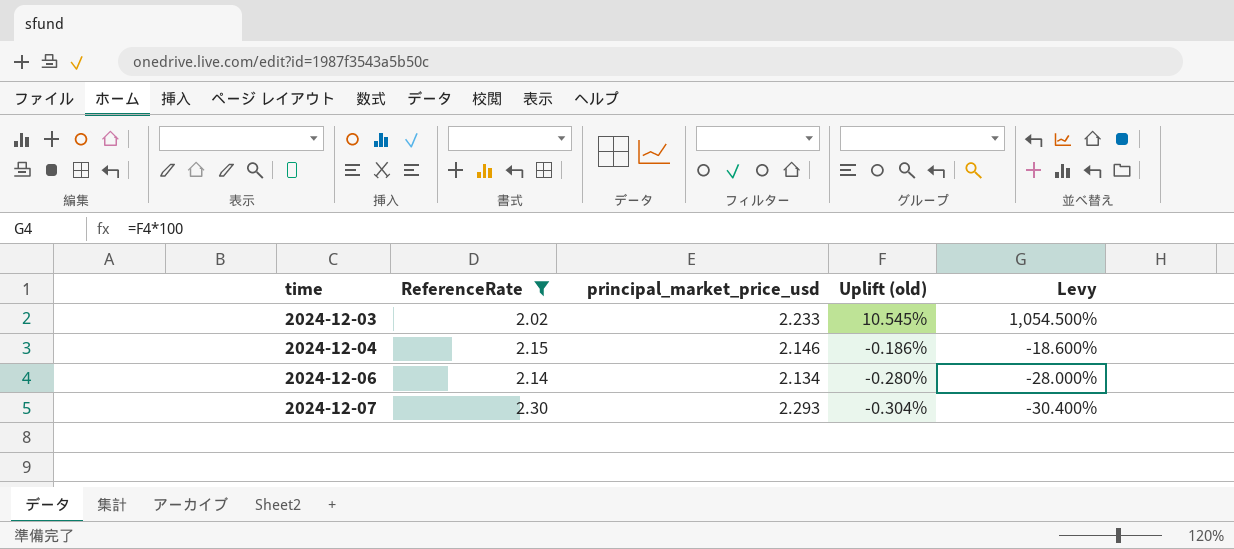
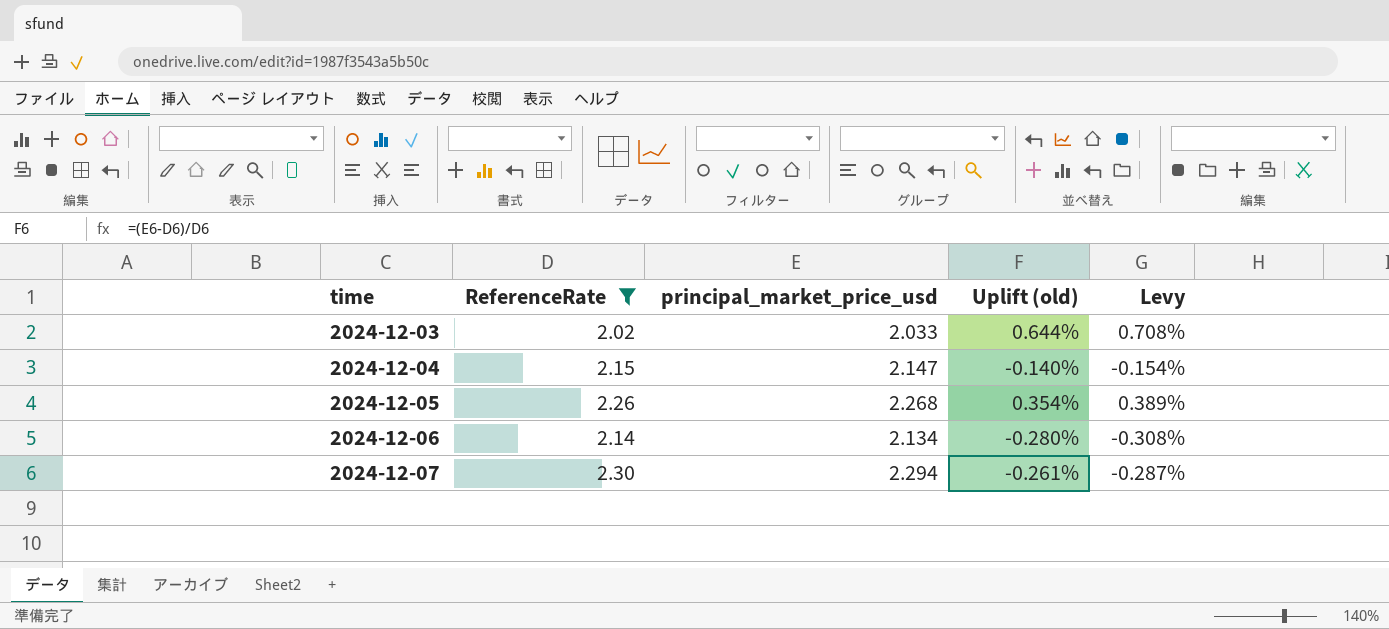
column Levy | formula: [Uplift (old)] * 100 -> [Uplift (old)] * 1.1
2024-12-03 | principal_market_price_usd: 2.233 -> 2.033
2024-12-03 | Uplift (old): 10.545% -> 0.644%
2024-12-04 | principal_market_price_usd: 2.146 -> 2.147
2024-12-04 | Uplift (old): -0.186% -> -0.140%
row 2024-12-05: none -> 2.26 | 2.268 | 0.354% | 0.389%
2024-12-07 | principal_market_price_usd: 2.293 -> 2.294
2024-12-07 | Uplift (old): -0.304% -> -0.261%

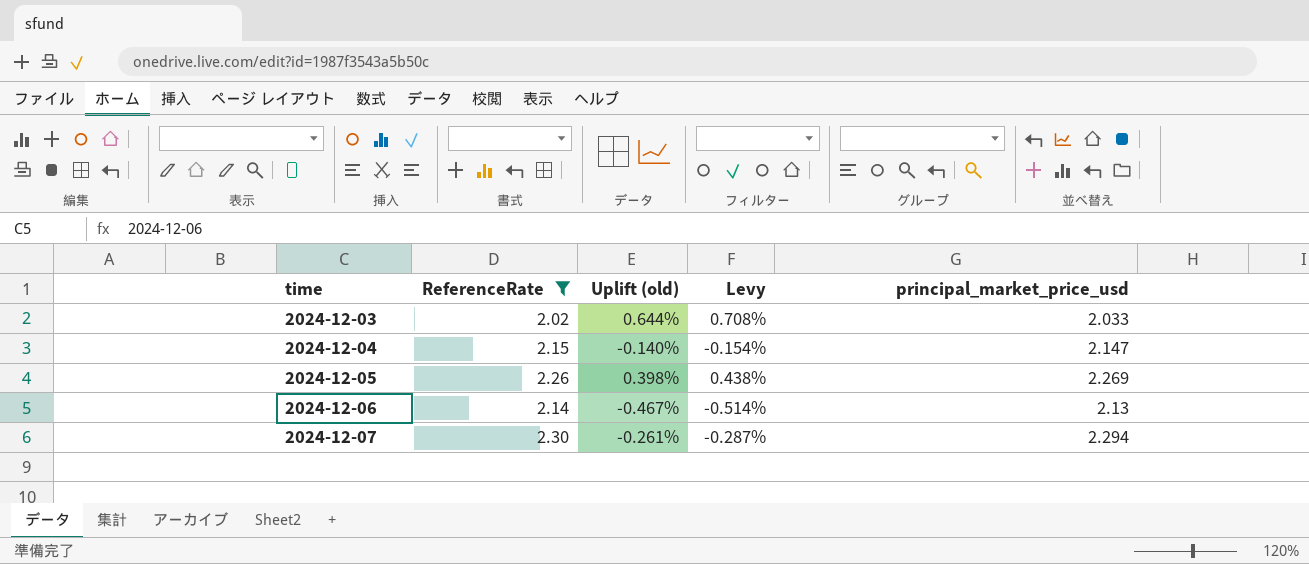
column principal_market_price_usd | position: 3 -> 5
2024-12-05 | Uplift (old): 0.354% -> 0.398%
2024-12-05 | Levy: 0.389% -> 0.438%
2024-12-05 | principal_market_price_usd: 2.268 -> 2.269
2024-12-06 | Uplift (old): -0.280% -> -0.467%
2024-12-06 | Levy: -0.308% -> -0.514%
2024-12-06 | principal_market_price_usd: 2.134 -> 2.13

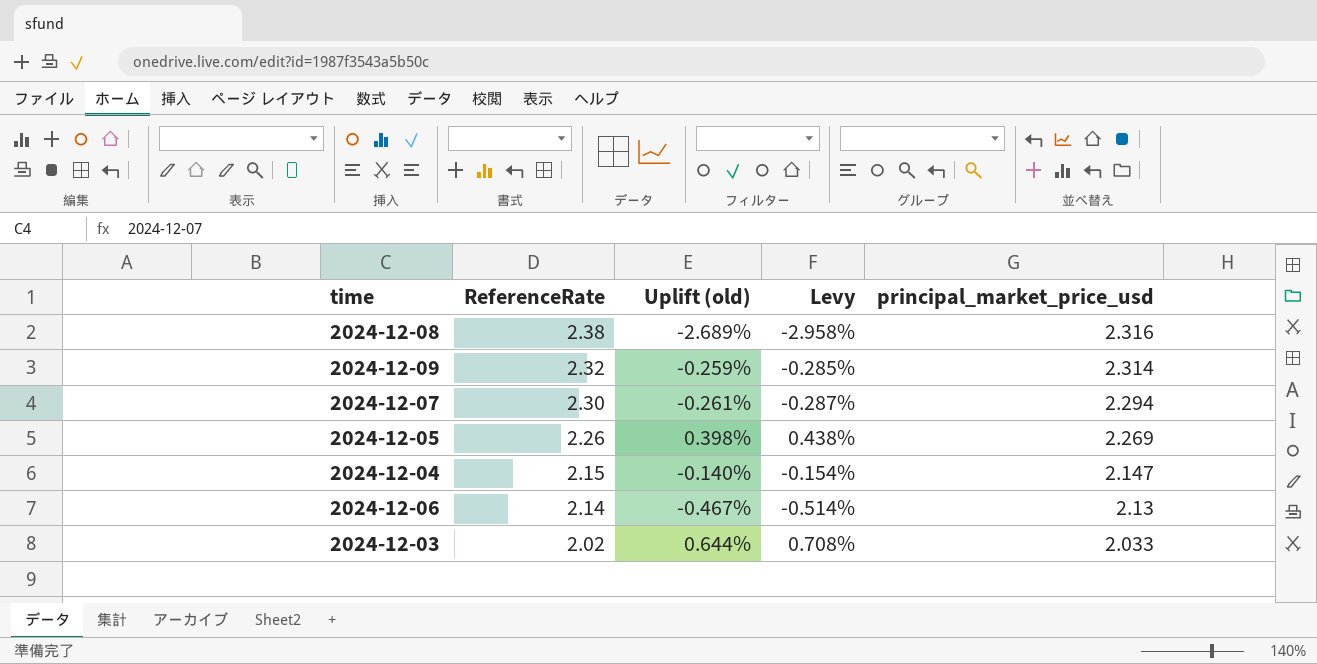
filter: ReferenceRate <= 2.30 -> none
row order: time ascending -> ReferenceRate descending

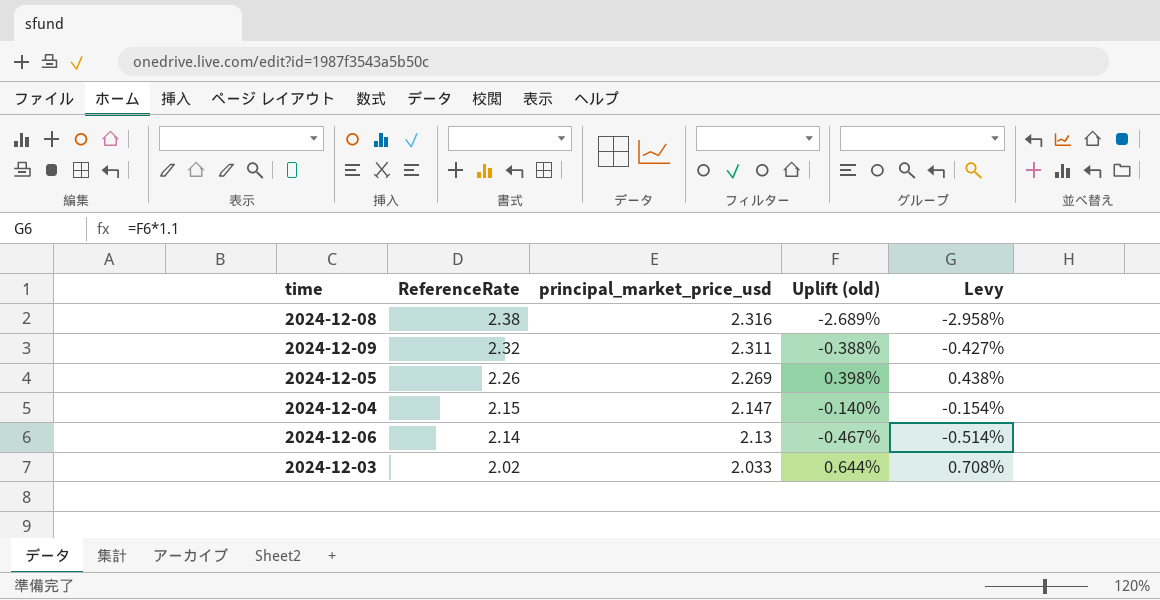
column principal_market_price_usd | position: 5 -> 3
row 2024-12-07: 2.30 | -0.261% | -0.287% | 2.294 -> none
2024-12-09 | principal_market_price_usd: 2.314 -> 2.311
2024-12-09 | Uplift (old): -0.259% -> -0.388%
2024-12-09 | Levy: -0.285% -> -0.427%

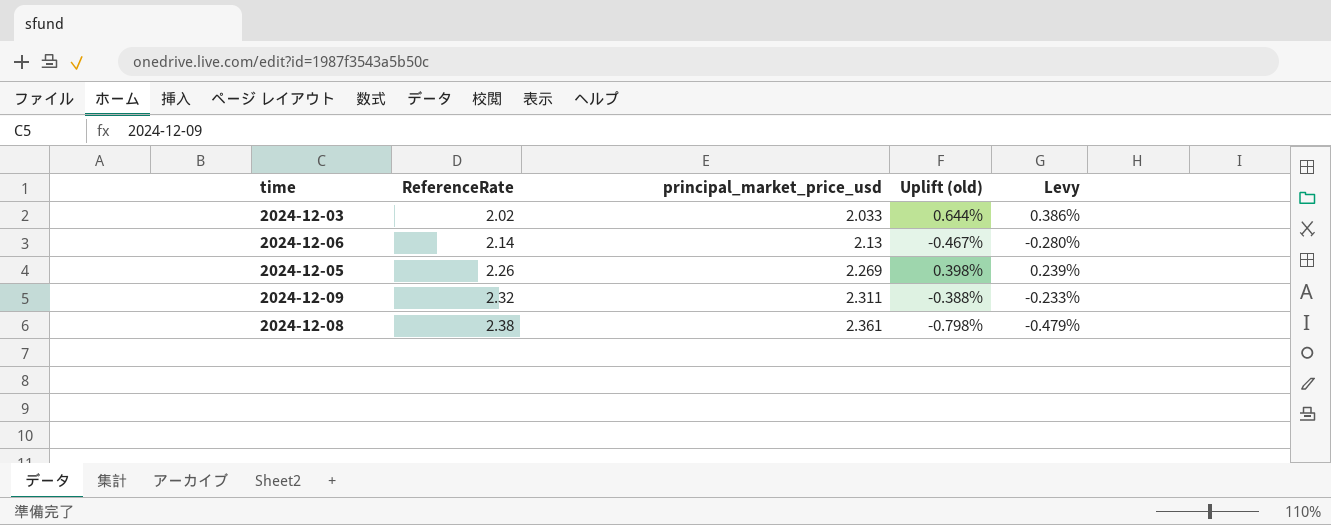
row order: ReferenceRate descending -> ReferenceRate ascending
column Levy | formula: [Uplift (old)] * 1.1 -> [Uplift (old)] * 0.6
row 2024-12-04: 2.15 | 2.147 | -0.140% | -0.154% -> none
2024-12-08 | principal_market_price_usd: 2.316 -> 2.361
2024-12-08 | Uplift (old): -2.689% -> -0.798%

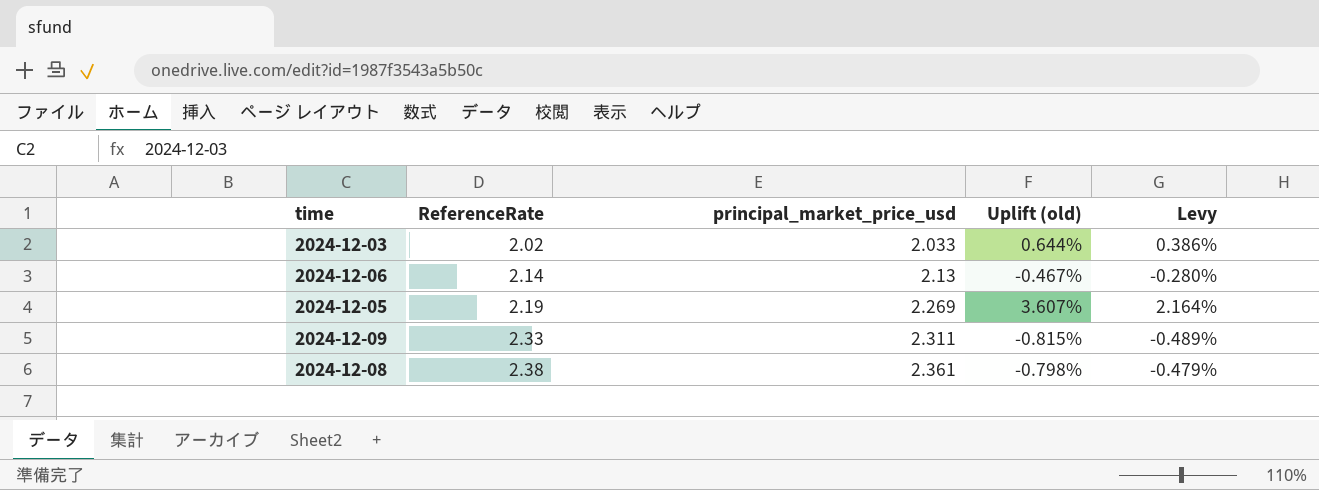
2024-12-05 | ReferenceRate: 2.26 -> 2.19
2024-12-05 | Uplift (old): 0.398% -> 3.607%
2024-12-05 | Levy: 0.239% -> 2.164%
2024-12-09 | ReferenceRate: 2.32 -> 2.33
2024-12-09 | Uplift (old): -0.388% -> -0.815%
2024-12-09 | Levy: -0.233% -> -0.489%

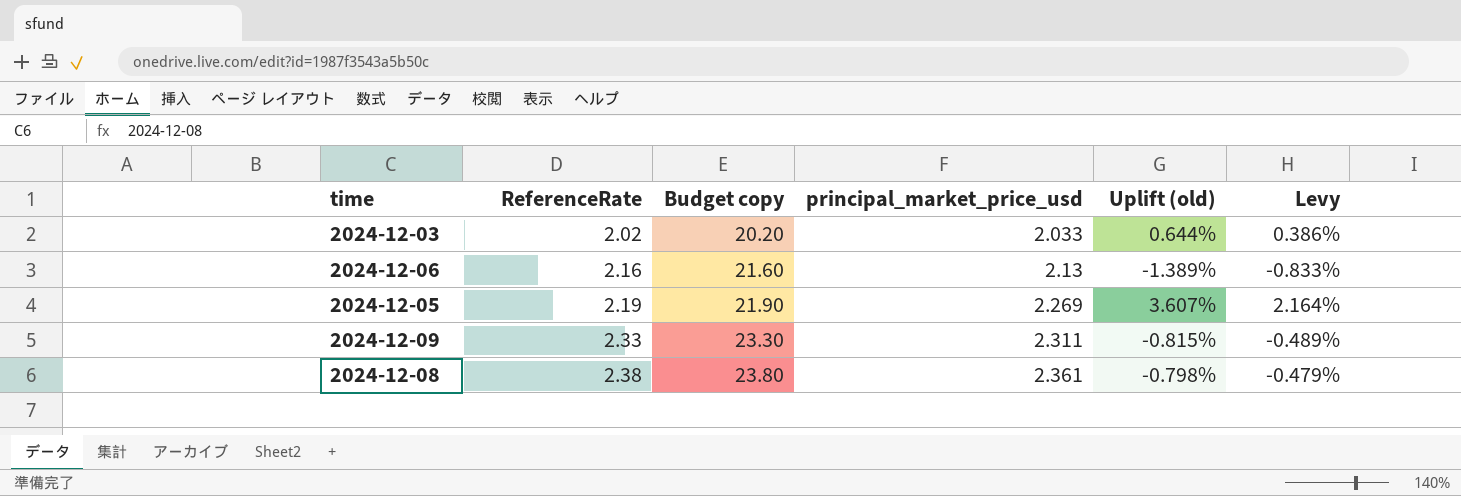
column Budget copy | formula: none -> [ReferenceRate] * 10
2024-12-06 | ReferenceRate: 2.14 -> 2.16
2024-12-06 | Uplift (old): -0.467% -> -1.389%
2024-12-06 | Levy: -0.280% -> -0.833%

